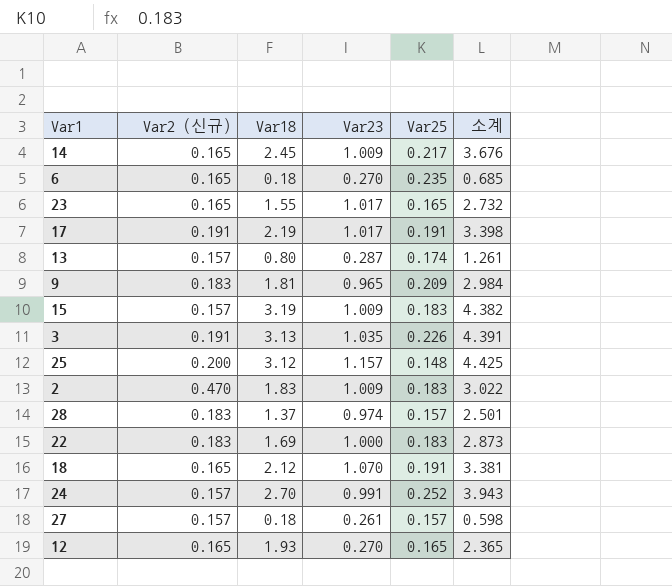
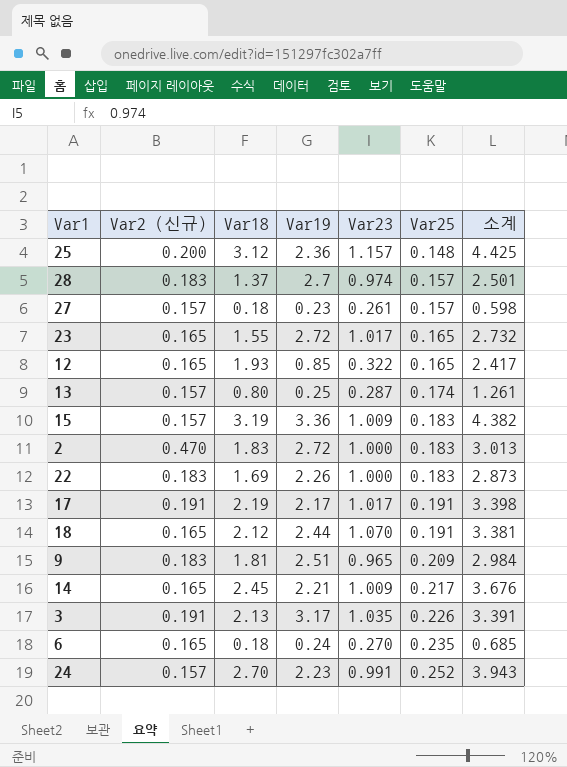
row order: none -> Var25 ascending
column Var19 | position: none -> 4
12 | Var23: 0.270 -> 0.322
12 | 소계: 2.365 -> 2.417
2 | Var23: 1.009 -> 1.000
2 | 소계: 3.022 -> 3.013
3 | Var18: 3.13 -> 2.13
3 | 소계: 4.391 -> 3.391

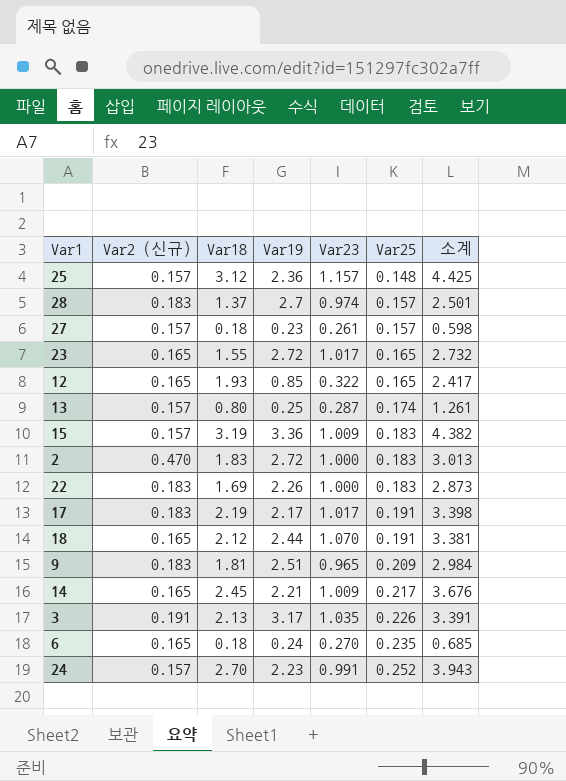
25 | Var2 (신규): 0.200 -> 0.157
17 | Var2 (신규): 0.191 -> 0.183

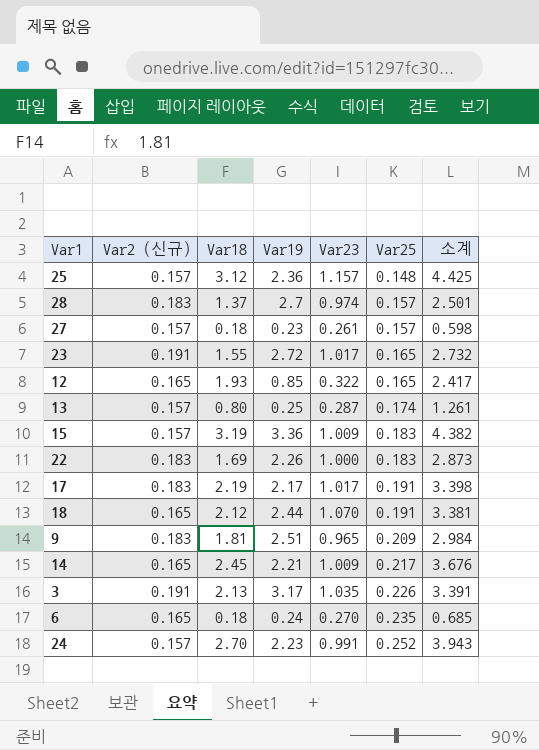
row 2: 0.470 | 1.83 | 2.72 | 1.000 | 0.183 | 3.013 -> none
23 | Var2 (신규): 0.165 -> 0.191

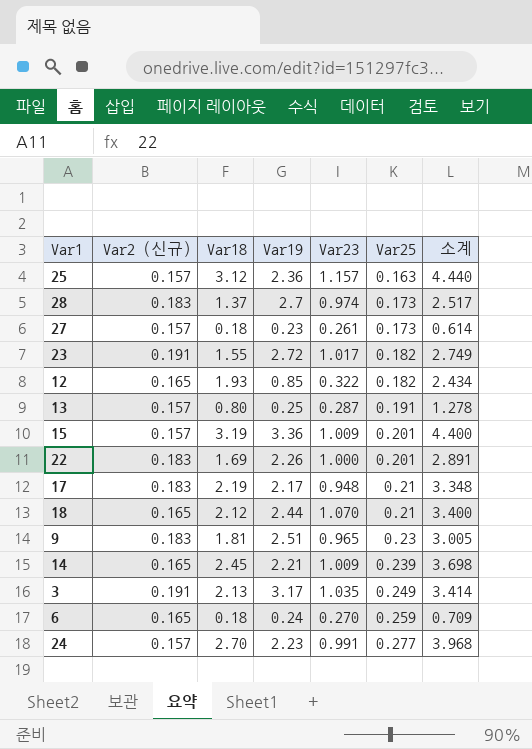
25 | Var25: 0.148 -> 0.163
25 | 소계: 4.425 -> 4.440
28 | Var25: 0.157 -> 0.173
28 | 소계: 2.501 -> 2.517
27 | Var25: 0.157 -> 0.173
27 | 소계: 0.598 -> 0.614
23 | Var25: 0.165 -> 0.182
23 | 소계: 2.732 -> 2.749
12 | Var25: 0.165 -> 0.182
12 | 소계: 2.417 -> 2.434
13 | Var25: 0.174 -> 0.191
13 | 소계: 1.261 -> 1.278
15 | Var25: 0.183 -> 0.201
15 | 소계: 4.382 -> 4.400
22 | Var25: 0.183 -> 0.201
22 | 소계: 2.873 -> 2.891
17 | Var23: 1.017 -> 0.948
17 | Var25: 0.191 -> 0.21
17 | 소계: 3.398 -> 3.348
18 | Var25: 0.191 -> 0.21
18 | 소계: 3.381 -> 3.400
9 | Var25: 0.209 -> 0.23
9 | 소계: 2.984 -> 3.005
14 | Var25: 0.217 -> 0.239
14 | 소계: 3.676 -> 3.698
3 | Var25: 0.226 -> 0.249
3 | 소계: 3.391 -> 3.414
6 | Var25: 0.235 -> 0.259
6 | 소계: 0.685 -> 0.709
24 | Var25: 0.252 -> 0.277
24 | 소계: 3.943 -> 3.968

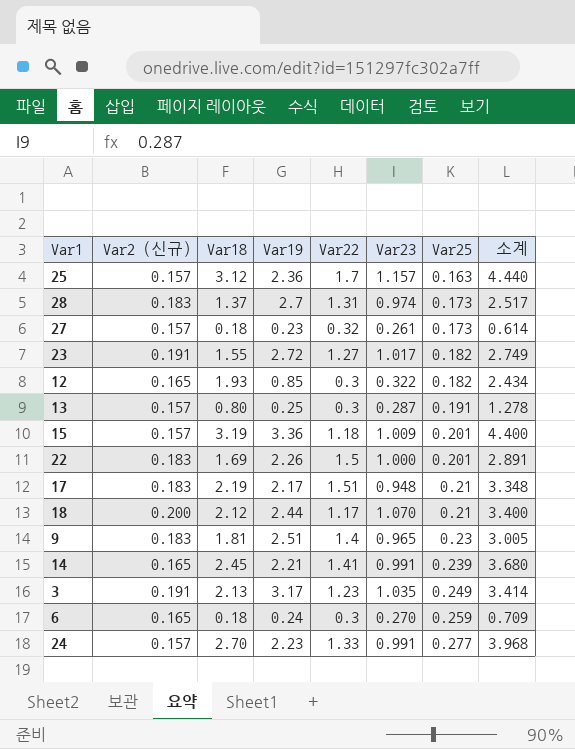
column Var22 | position: none -> 5
18 | Var2 (신규): 0.165 -> 0.200
14 | Var23: 1.009 -> 0.991
14 | 소계: 3.698 -> 3.680

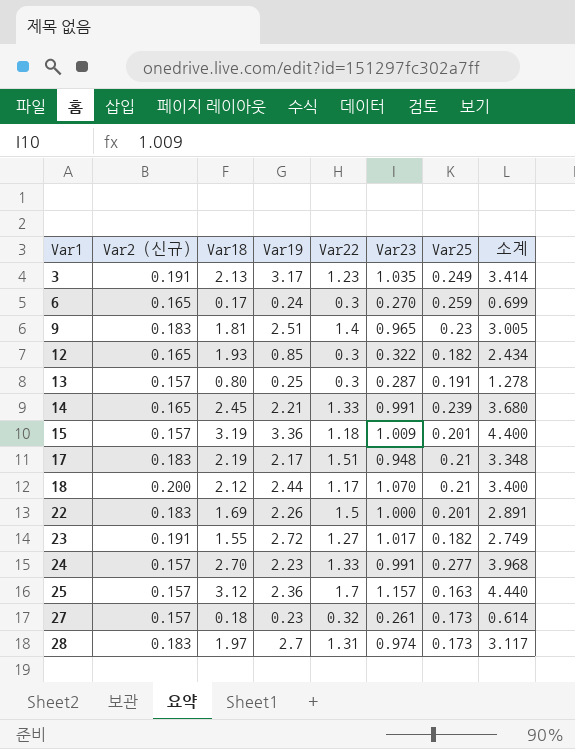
row order: Var25 ascending -> Var1 ascending
6 | Var18: 0.18 -> 0.17
6 | 소계: 0.709 -> 0.699
14 | Var22: 1.41 -> 1.33
28 | Var18: 1.37 -> 1.97
28 | 소계: 2.517 -> 3.117

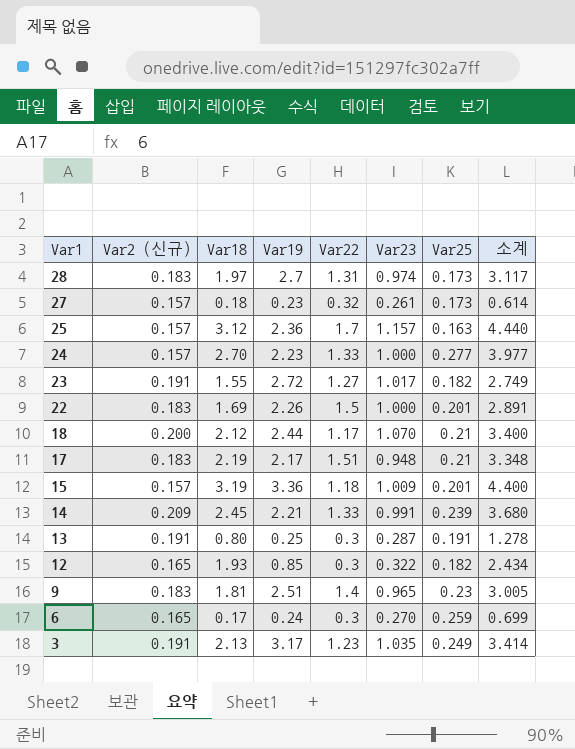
row order: Var1 ascending -> Var1 descending
24 | Var23: 0.991 -> 1.000
24 | 소계: 3.968 -> 3.977
14 | Var2 (신규): 0.165 -> 0.209
13 | Var2 (신규): 0.157 -> 0.191

